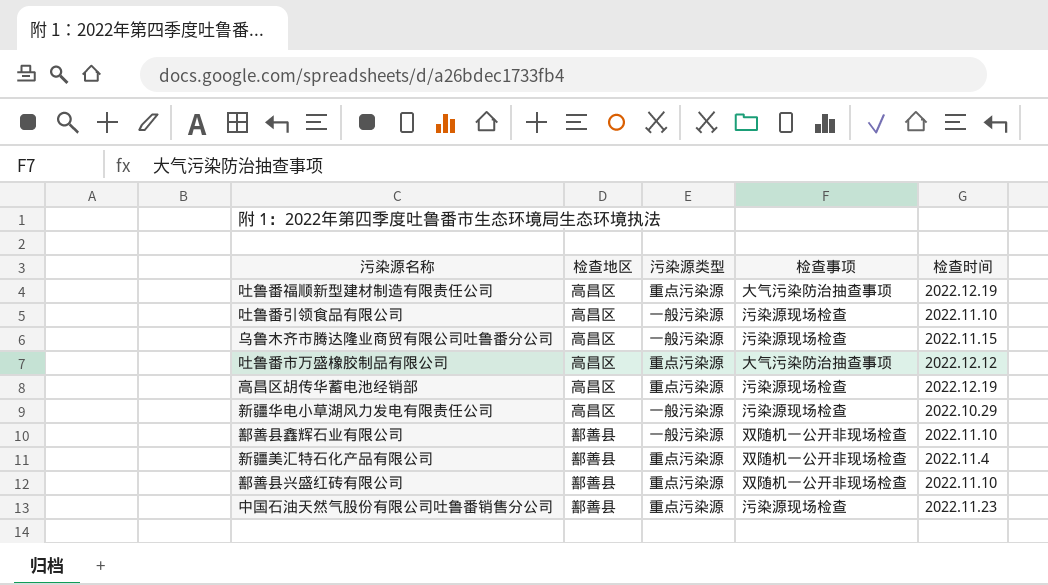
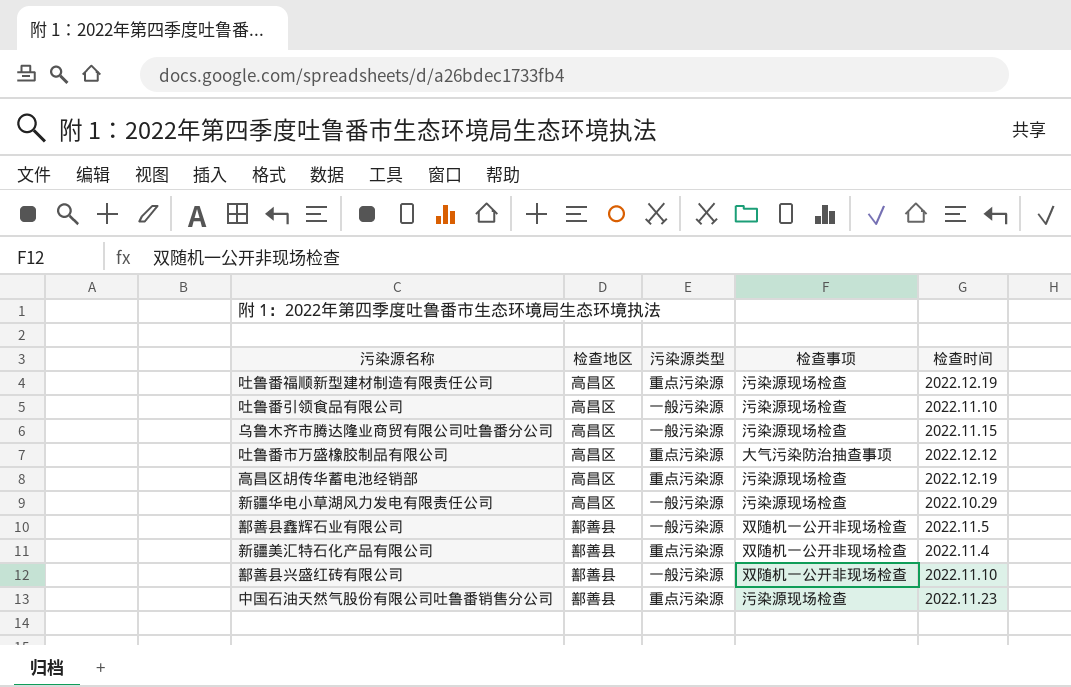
吐鲁番福顺新型建材制造有限责任公司 | 检查事项: 大气污染防治抽查事项 -> 污染源现场检查
鄯善县鑫辉石业有限公司 | 检查时间: 2022.11.10 -> 2022.11.5
鄯善县兴盛红砖有限公司 | 污染源类型: 重点污染源 -> 一般污染源

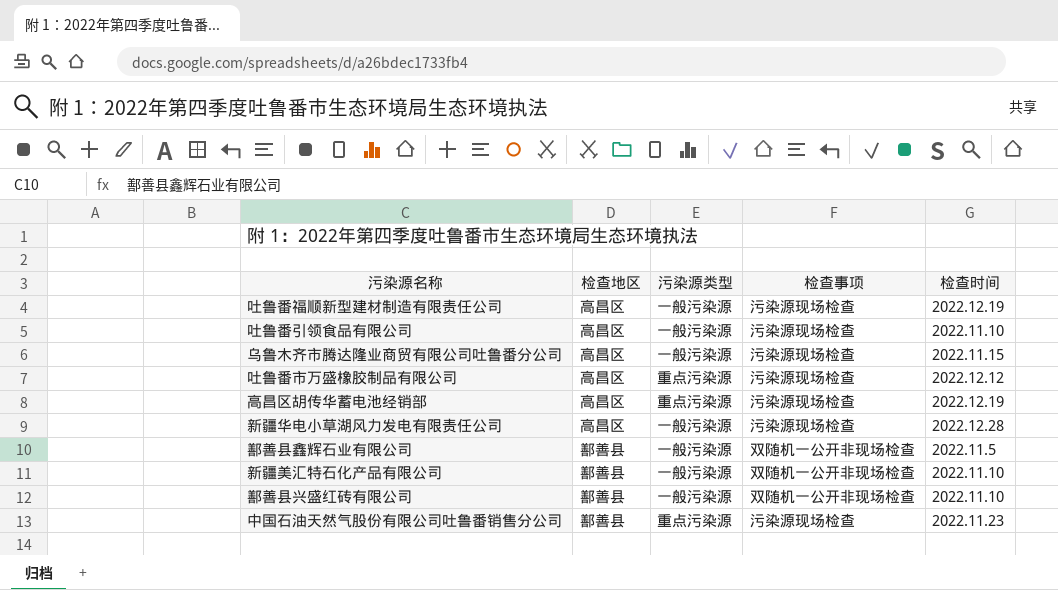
吐鲁番福顺新型建材制造有限责任公司 | 污染源类型: 重点污染源 -> 一般污染源
吐鲁番市万盛橡胶制品有限公司 | 检查事项: 大气污染防治抽查事项 -> 污染源现场检查
新疆华电小草湖风力发电有限责任公司 | 检查时间: 2022.10.29 -> 2022.12.28
新疆美汇特石化产品有限公司 | 污染源类型: 重点污染源 -> 一般污染源
新疆美汇特石化产品有限公司 | 检查时间: 2022.11.4 -> 2022.11.10

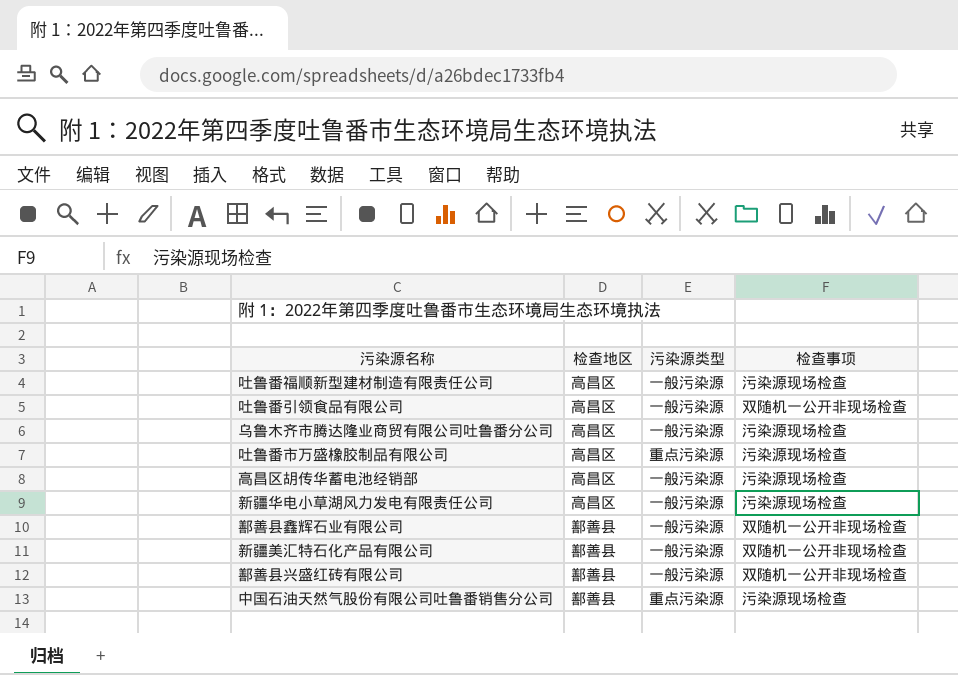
column 检查时间 | position: 5 -> none
吐鲁番引领食品有限公司 | 检查事项: 污染源现场检查 -> 双随机一公开非现场检查
高昌区胡传华蓄电池经销部 | 污染源类型: 重点污染源 -> 一般污染源

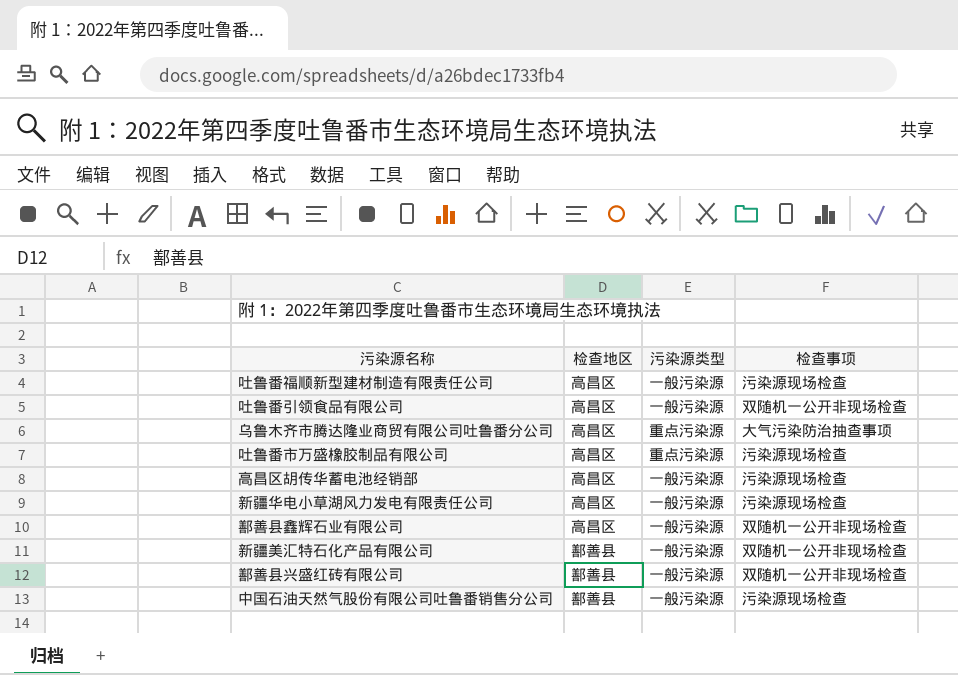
乌鲁木齐市腾达隆业商贸有限公司吐鲁番分公司 | 污染源类型: 一般污染源 -> 重点污染源
乌鲁木齐市腾达隆业商贸有限公司吐鲁番分公司 | 检查事项: 污染源现场检查 -> 大气污染防治抽查事项
鄯善县鑫辉石业有限公司 | 检查地区: 鄯善县 -> 高昌区
中国石油天然气股份有限公司吐鲁番销售分公司 | 污染源类型: 重点污染源 -> 一般污染源

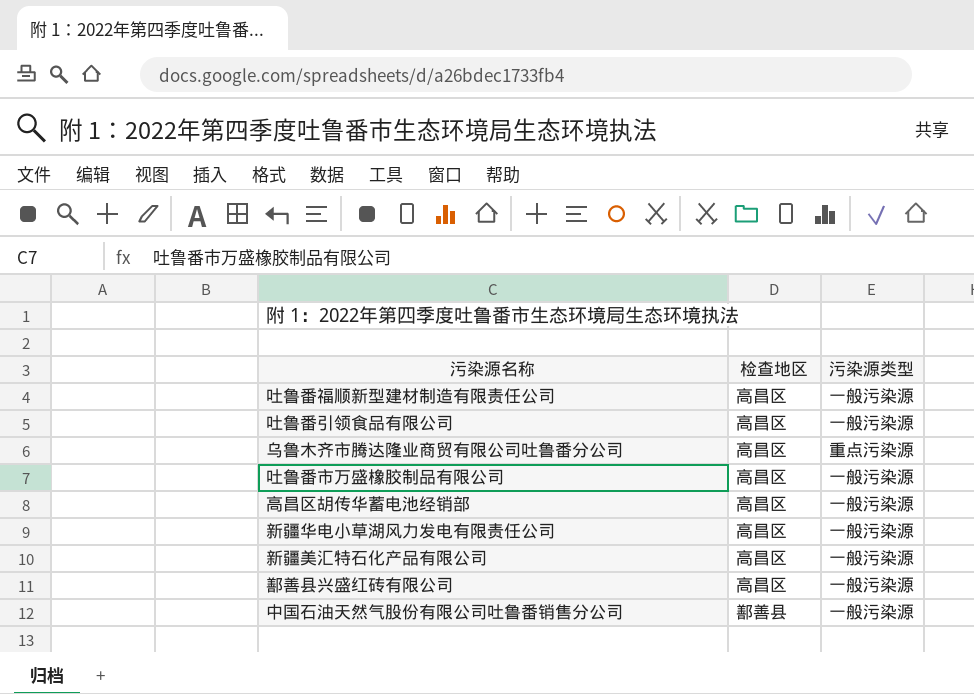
column 检查事项 | position: 4 -> none
row 鄯善县鑫辉石业有限公司: 高昌区 | 一般污染源 | 双随机一公开非现场检查 -> none
吐鲁番市万盛橡胶制品有限公司 | 污染源类型: 重点污染源 -> 一般污染源
新疆美汇特石化产品有限公司 | 检查地区: 鄯善县 -> 高昌区
鄯善县兴盛红砖有限公司 | 检查地区: 鄯善县 -> 高昌区

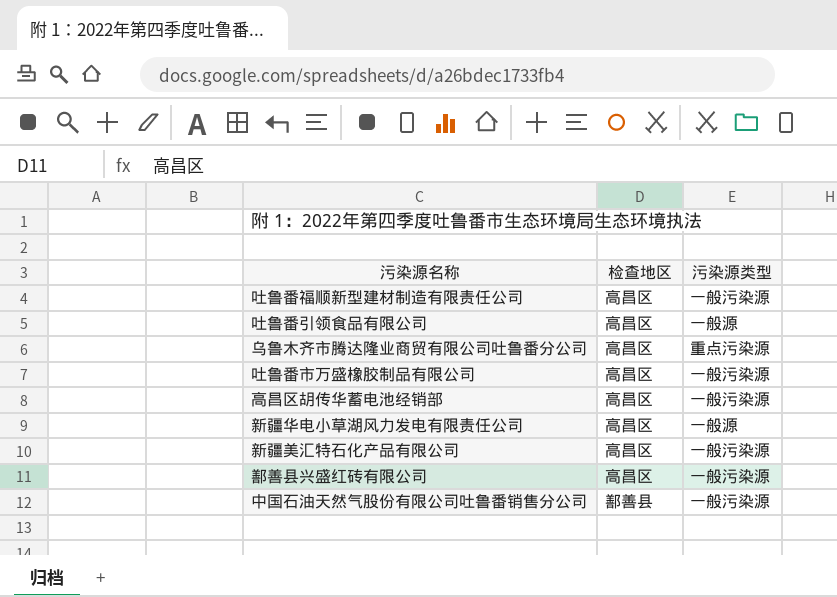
吐鲁番引领食品有限公司 | 污染源类型: 一般污染源 -> 一般源
新疆华电小草湖风力发电有限责任公司 | 污染源类型: 一般污染源 -> 一般源

